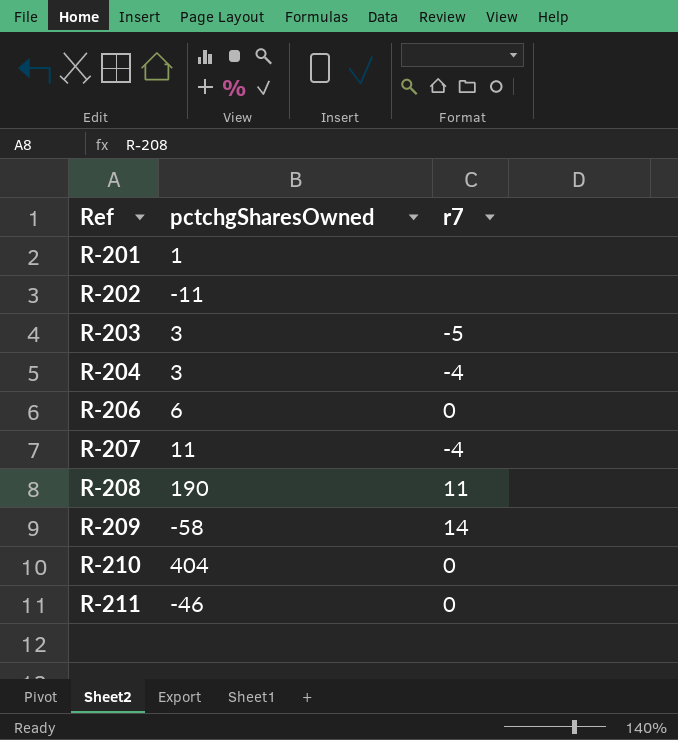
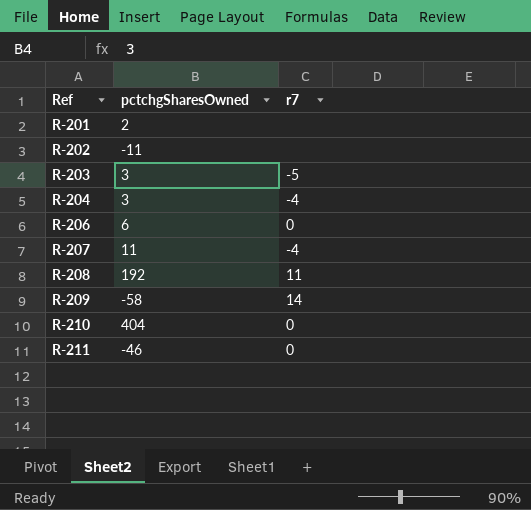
R-201 | pctchgSharesOwned: 1 -> 2
R-208 | pctchgSharesOwned: 190 -> 192

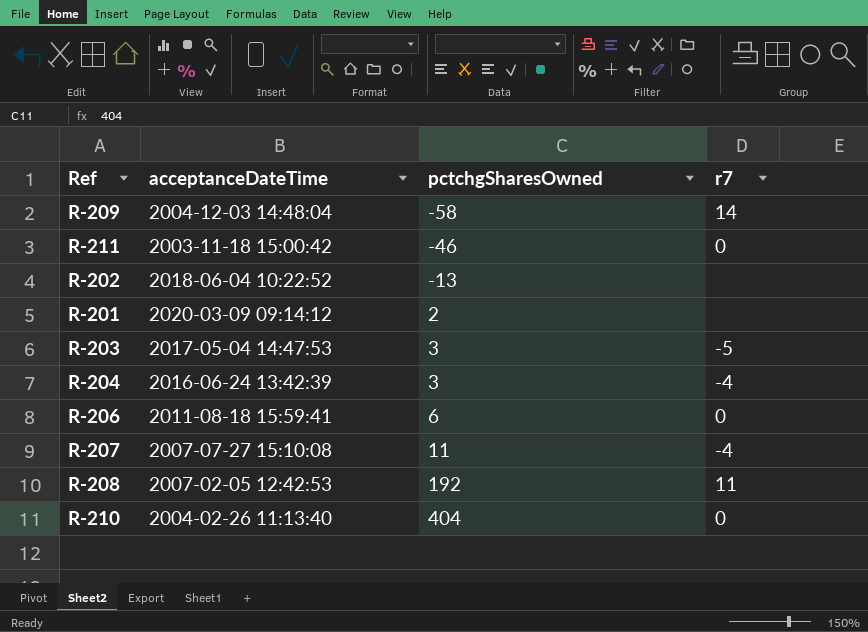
row order: Ref ascending -> pctchgSharesOwned ascending
column acceptanceDateTime | position: none -> 2
R-202 | pctchgSharesOwned: -11 -> -13

